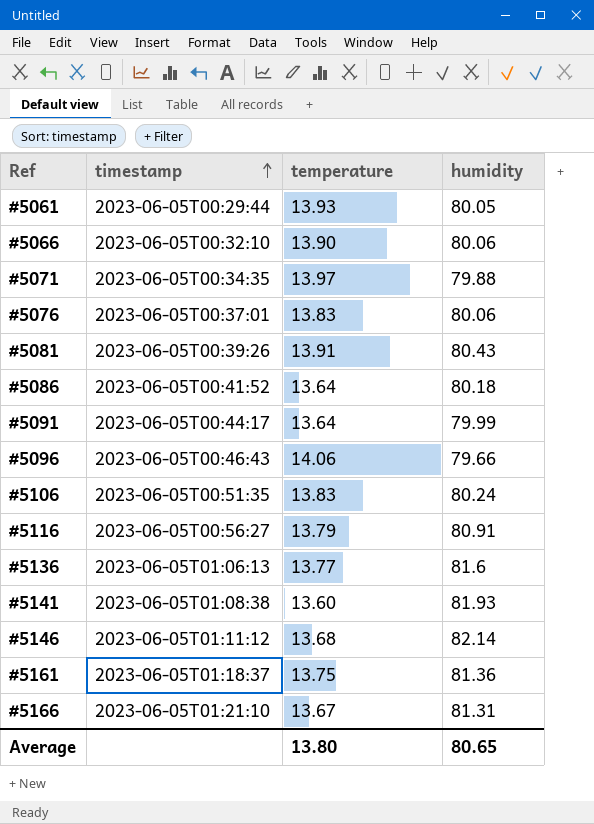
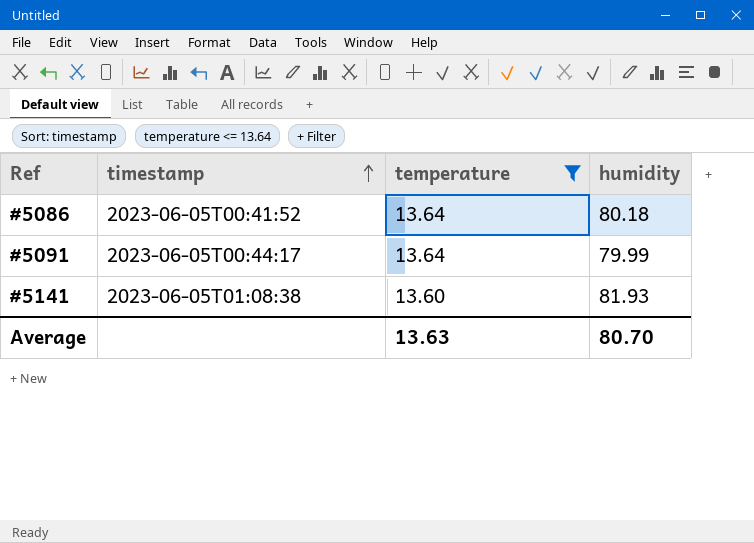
filter: none -> temperature <= 13.64
Average | temperature: 13.80 -> 13.63
Average | humidity: 80.65 -> 80.70

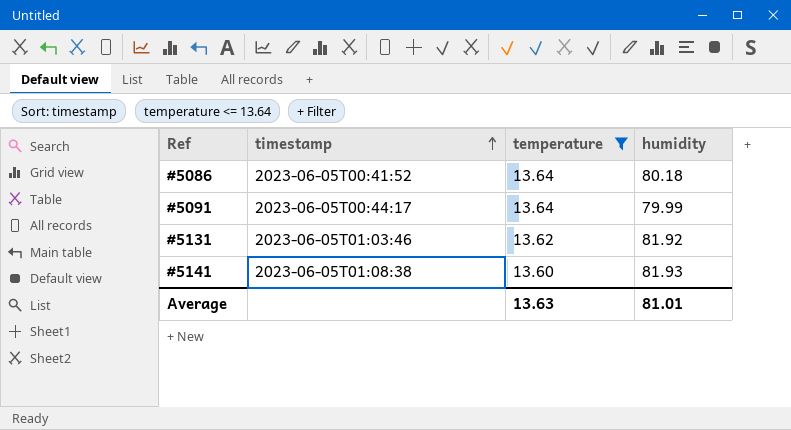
row #5131: none -> 2023-06-05T01:03:46 | 13.62 | 81.92
Average | humidity: 80.70 -> 81.01

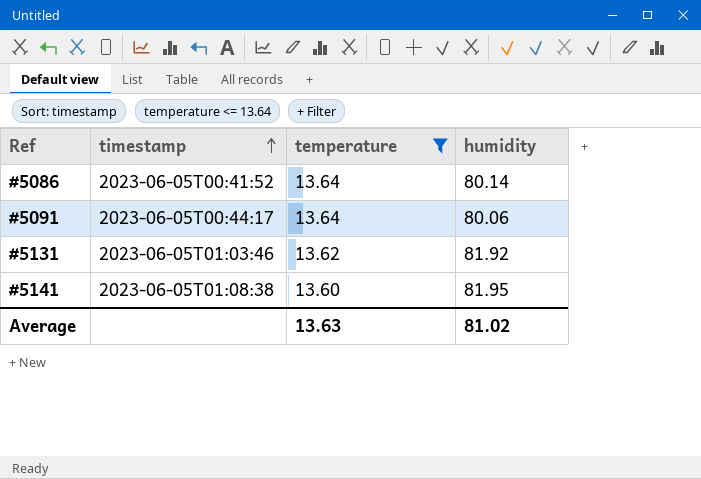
#5086 | humidity: 80.18 -> 80.14
#5091 | humidity: 79.99 -> 80.06
#5141 | humidity: 81.93 -> 81.95
Average | humidity: 81.01 -> 81.02

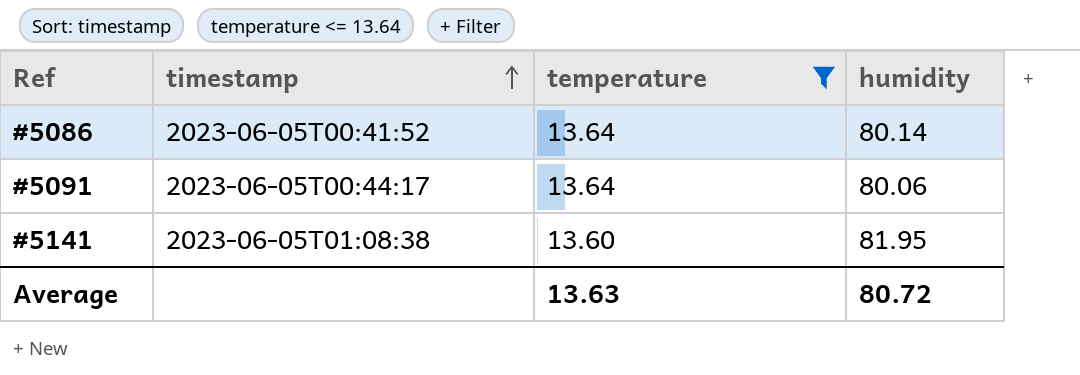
row #5131: 2023-06-05T01:03:46 | 13.62 | 81.92 -> none
Average | humidity: 81.02 -> 80.72

